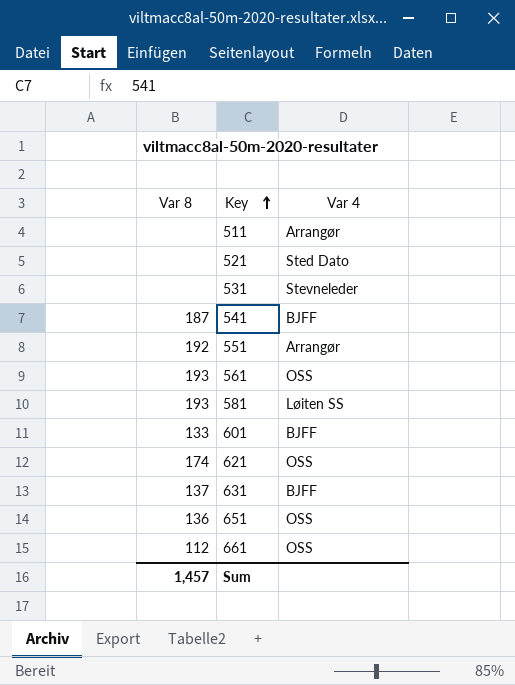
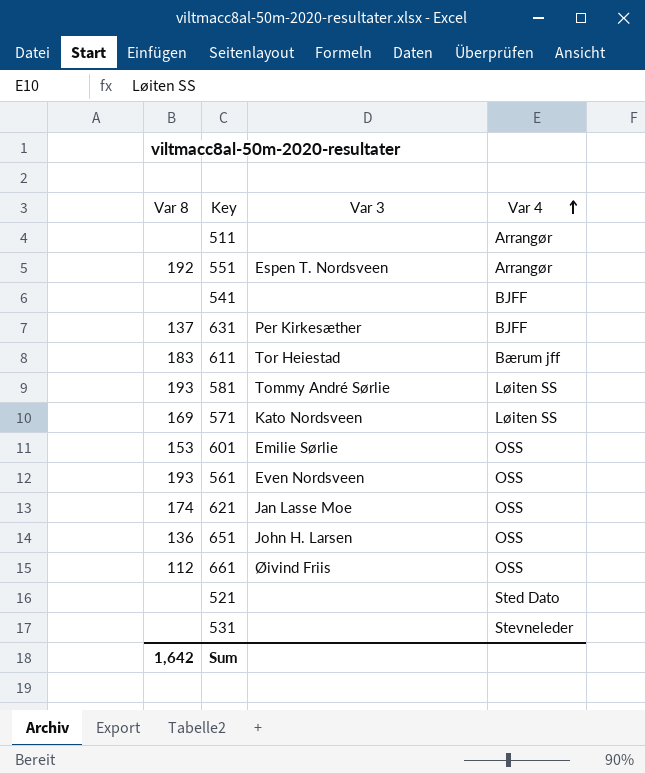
row order: Key ascending -> Var 4 ascending
column Var 3 | position: none -> 3
541 | Var 8: 187 -> none
row 611: none -> 183 | Tor Heiestad | Bærum jff
row 571: none -> 169 | Kato Nordsveen | Løiten SS
601 | Var 8: 133 -> 153
601 | Var 4: BJFF -> OSS
Sum | Var 8: 1,457 -> 1,642

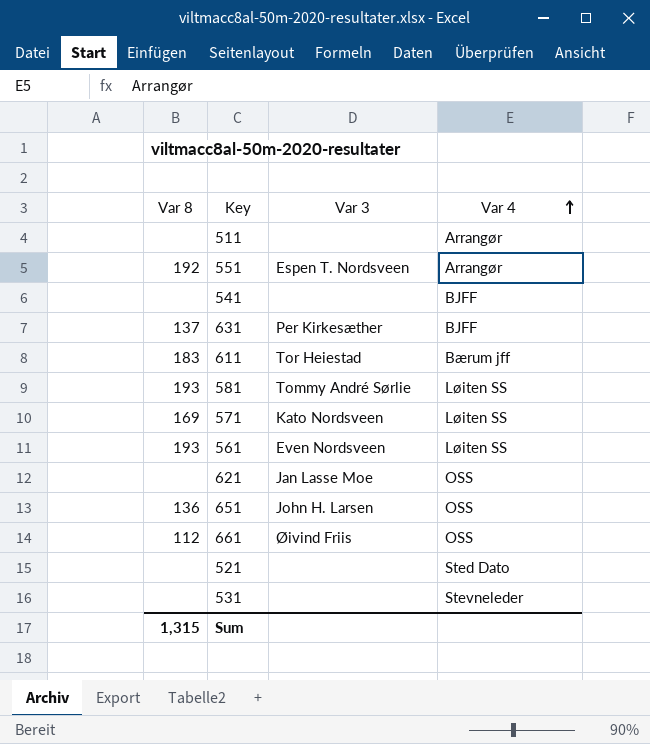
row 601: 153 | Emilie Sørlie | OSS -> none
561 | Var 4: OSS -> Løiten SS
621 | Var 8: 174 -> none
Sum | Var 8: 1,642 -> 1,315

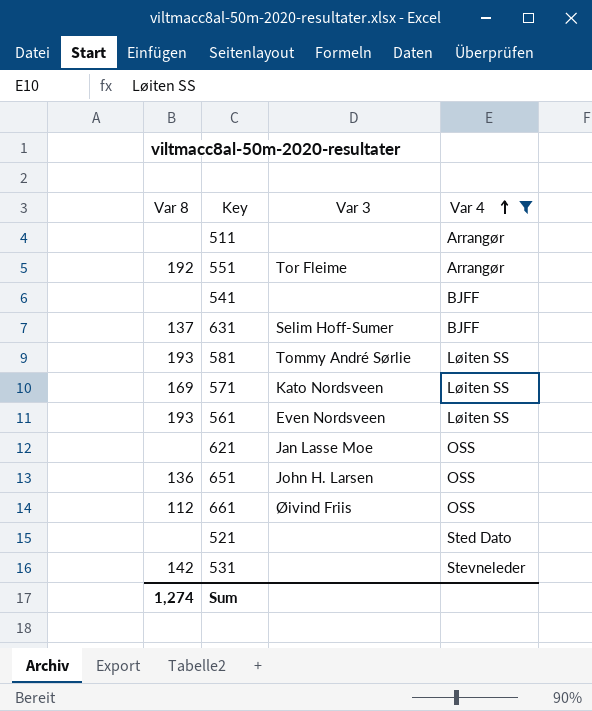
filter: none -> Var 4 != Bærum jff
551 | Var 3: Espen T. Nordsveen -> Tor Fleime
631 | Var 3: Per Kirkesæther -> Selim Hoff-Sumer
531 | Var 8: none -> 142
Sum | Var 8: 1,315 -> 1,274

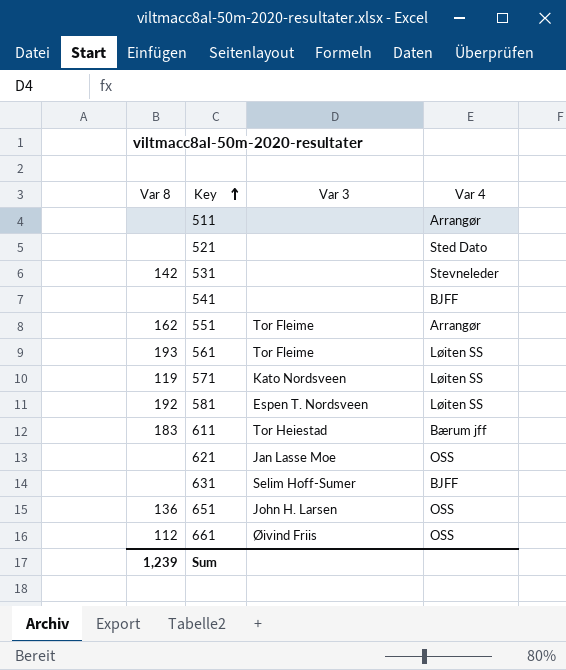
filter: Var 4 != Bærum jff -> none
row order: Var 4 ascending -> Key ascending
551 | Var 8: 192 -> 162
561 | Var 3: Even Nordsveen -> Tor Fleime
571 | Var 8: 169 -> 119
581 | Var 8: 193 -> 192
581 | Var 3: Tommy André Sørlie -> Espen T. Nordsveen
631 | Var 8: 137 -> none
Sum | Var 8: 1,274 -> 1,239

